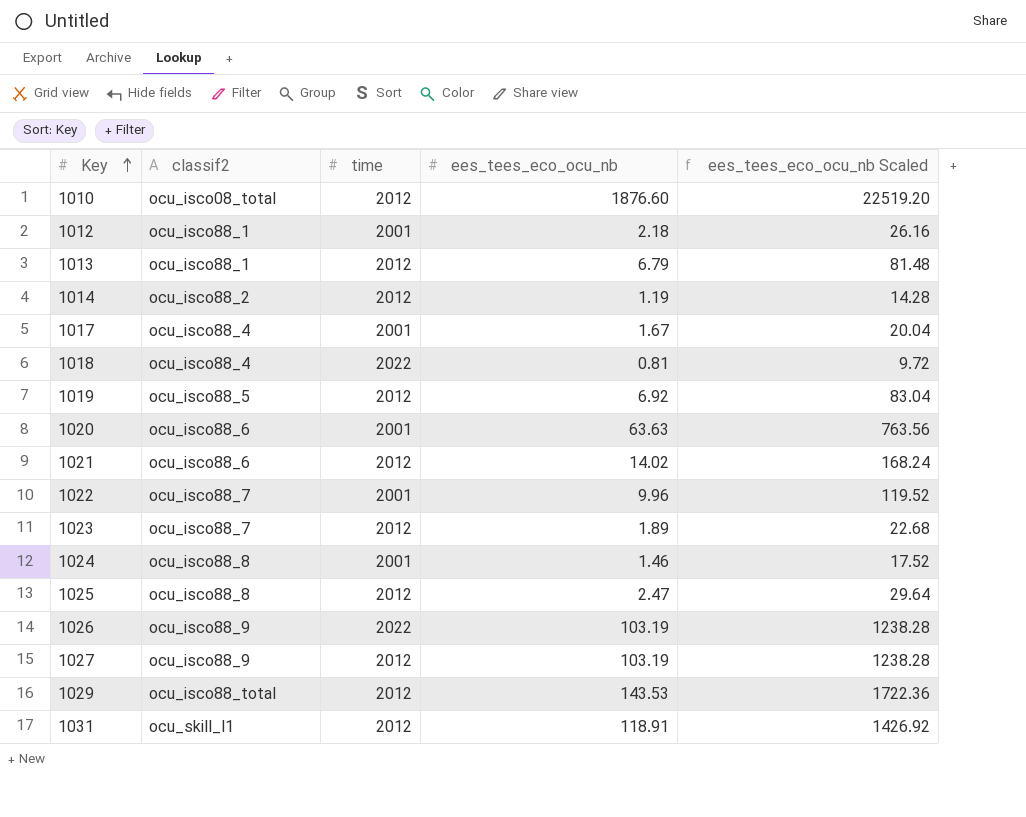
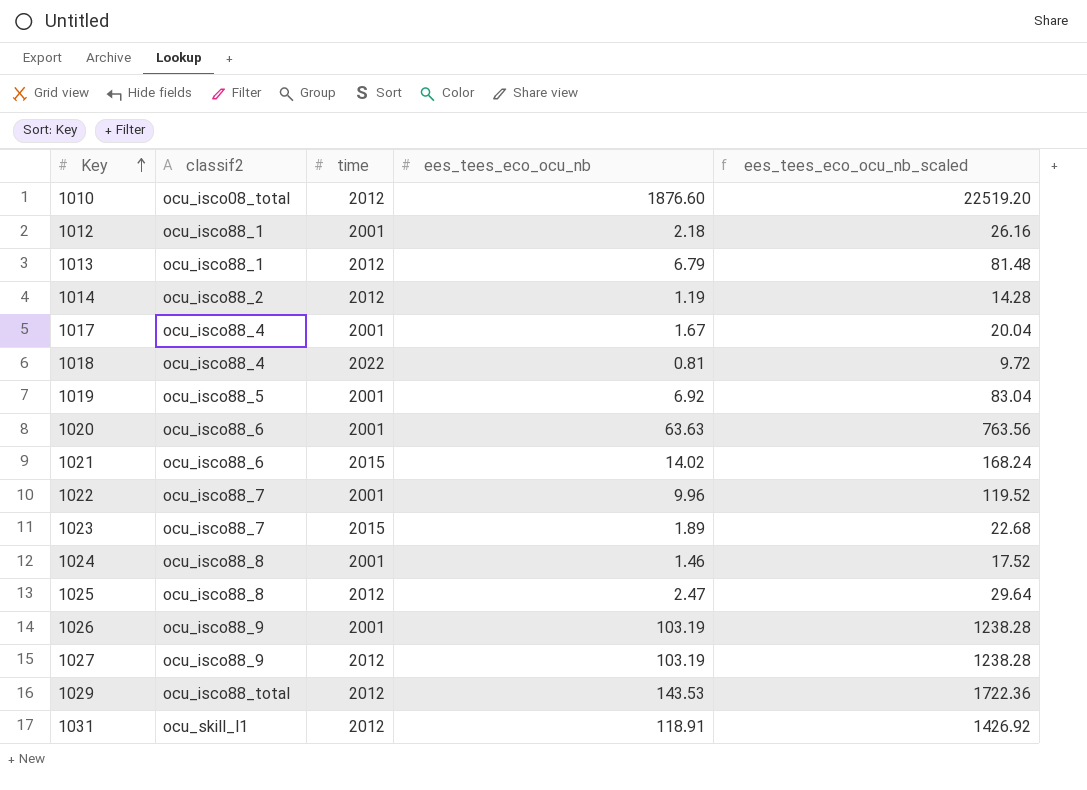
column name: ees_tees_eco_ocu_nb Scaled -> ees_tees_eco_ocu_nb_scaled
1019 | time: 2012 -> 2001
1021 | time: 2012 -> 2015
1023 | time: 2012 -> 2015
1026 | time: 2022 -> 2001

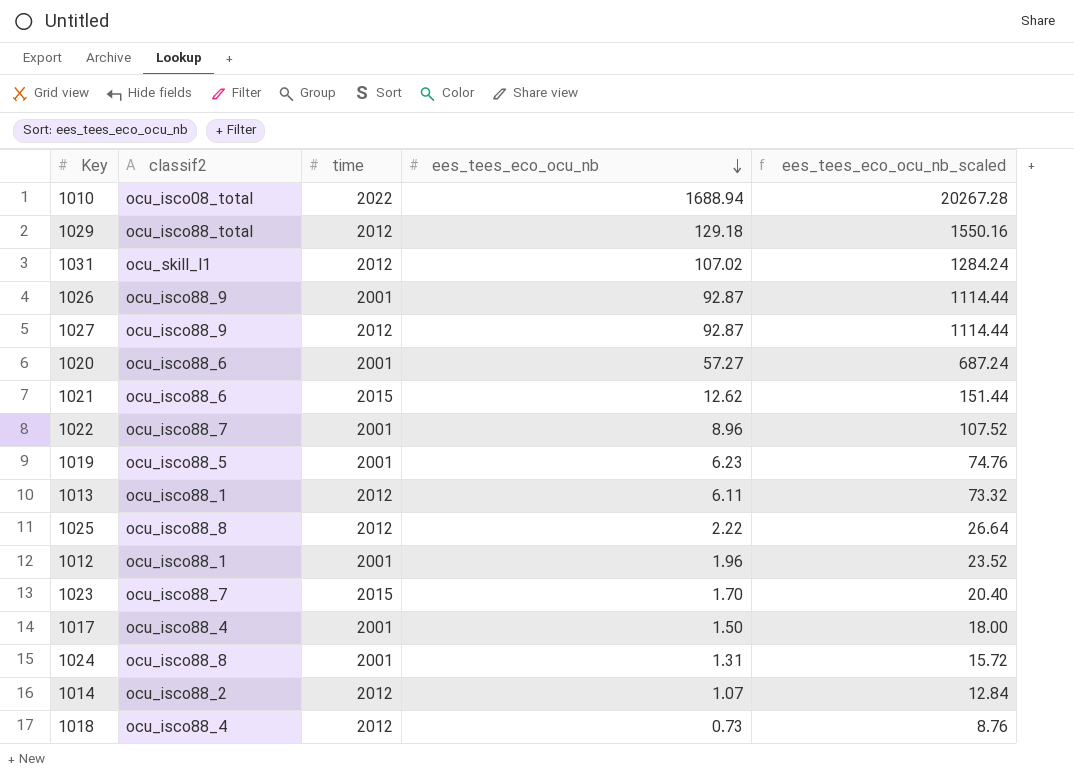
row order: Key ascending -> ees_tees_eco_ocu_nb descending
1010 | time: 2012 -> 2022
1010 | ees_tees_eco_ocu_nb: 1876.60 -> 1688.94
1010 | ees_tees_eco_ocu_nb_scaled: 22519.20 -> 20267.28
1029 | ees_tees_eco_ocu_nb: 143.53 -> 129.18
1029 | ees_tees_eco_ocu_nb_scaled: 1722.36 -> 1550.16
1031 | ees_tees_eco_ocu_nb: 118.91 -> 107.02
1031 | ees_tees_eco_ocu_nb_scaled: 1426.92 -> 1284.24
1026 | ees_tees_eco_ocu_nb: 103.19 -> 92.87
1026 | ees_tees_eco_ocu_nb_scaled: 1238.28 -> 1114.44
1027 | ees_tees_eco_ocu_nb: 103.19 -> 92.87
1027 | ees_tees_eco_ocu_nb_scaled: 1238.28 -> 1114.44
1020 | ees_tees_eco_ocu_nb: 63.63 -> 57.27
1020 | ees_tees_eco_ocu_nb_scaled: 763.56 -> 687.24
1021 | ees_tees_eco_ocu_nb: 14.02 -> 12.62
1021 | ees_tees_eco_ocu_nb_scaled: 168.24 -> 151.44
1022 | ees_tees_eco_ocu_nb: 9.96 -> 8.96
1022 | ees_tees_eco_ocu_nb_scaled: 119.52 -> 107.52
1019 | ees_tees_eco_ocu_nb: 6.92 -> 6.23
1019 | ees_tees_eco_ocu_nb_scaled: 83.04 -> 74.76
1013 | ees_tees_eco_ocu_nb: 6.79 -> 6.11
1013 | ees_tees_eco_ocu_nb_scaled: 81.48 -> 73.32
1025 | ees_tees_eco_ocu_nb: 2.47 -> 2.22
1025 | ees_tees_eco_ocu_nb_scaled: 29.64 -> 26.64
1012 | ees_tees_eco_ocu_nb: 2.18 -> 1.96
1012 | ees_tees_eco_ocu_nb_scaled: 26.16 -> 23.52
1023 | ees_tees_eco_ocu_nb: 1.89 -> 1.70
1023 | ees_tees_eco_ocu_nb_scaled: 22.68 -> 20.40
1017 | ees_tees_eco_ocu_nb: 1.67 -> 1.50
1017 | ees_tees_eco_ocu_nb_scaled: 20.04 -> 18.00
1024 | ees_tees_eco_ocu_nb: 1.46 -> 1.31
1024 | ees_tees_eco_ocu_nb_scaled: 17.52 -> 15.72
1014 | ees_tees_eco_ocu_nb: 1.19 -> 1.07
1014 | ees_tees_eco_ocu_nb_scaled: 14.28 -> 12.84
1018 | time: 2022 -> 2012
1018 | ees_tees_eco_ocu_nb: 0.81 -> 0.73
1018 | ees_tees_eco_ocu_nb_scaled: 9.72 -> 8.76

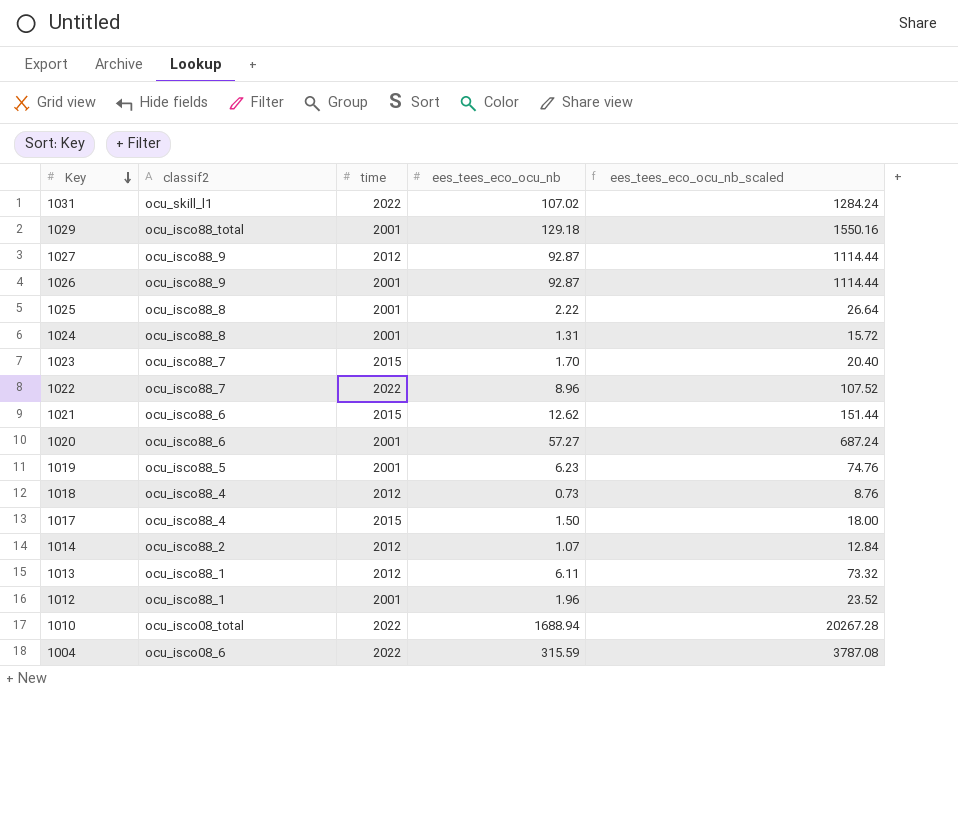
row order: ees_tees_eco_ocu_nb descending -> Key descending
1031 | time: 2012 -> 2022
1029 | time: 2012 -> 2001
1025 | time: 2012 -> 2001
1022 | time: 2001 -> 2022
1017 | time: 2001 -> 2015
row 1004: none -> ocu_isco08_6 | 2022 | 315.59 | 3787.08

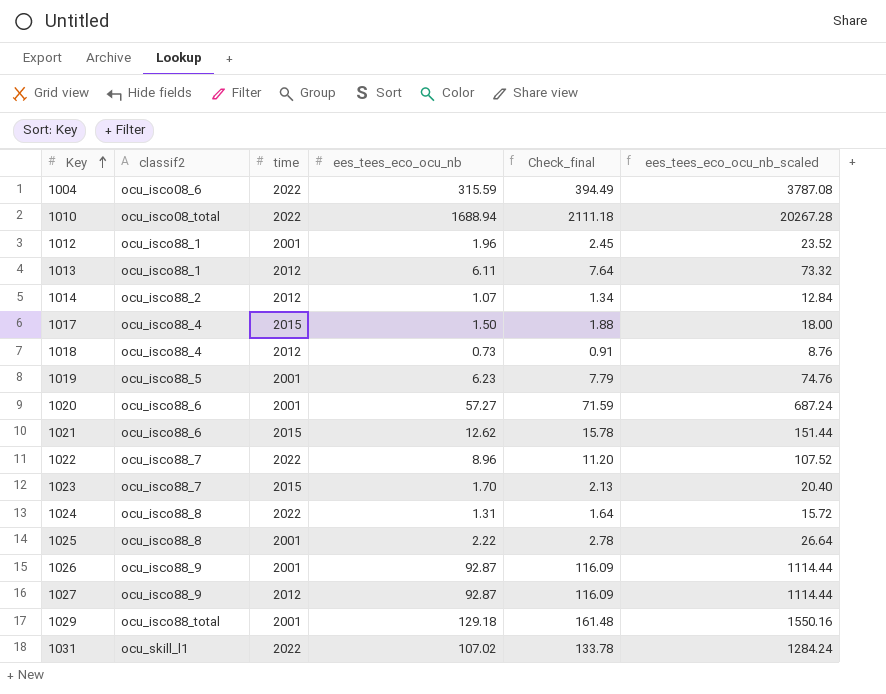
row order: Key descending -> Key ascending
column Check_final | formula: none -> [ees_tees_eco_ocu_nb] * 1.25
1024 | time: 2001 -> 2022

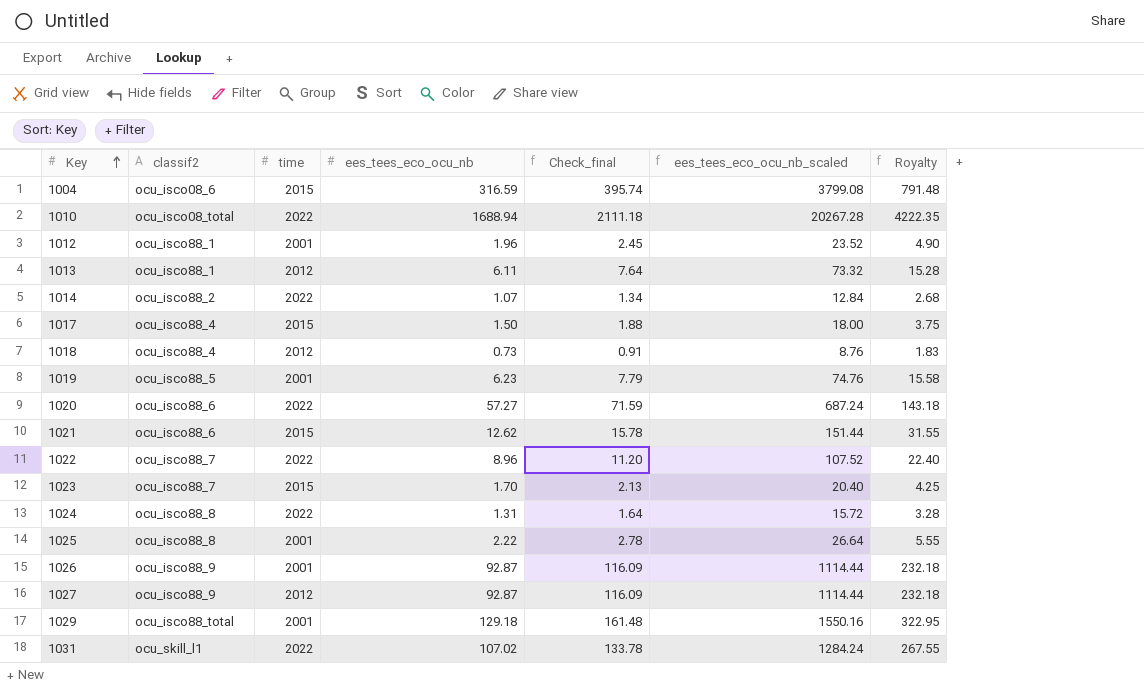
column Royalty | formula: none -> [ees_tees_eco_ocu_nb] * 2.5
1004 | time: 2022 -> 2015
1004 | ees_tees_eco_ocu_nb: 315.59 -> 316.59
1004 | Check_final: 394.49 -> 395.74
1004 | ees_tees_eco_ocu_nb_scaled: 3787.08 -> 3799.08
1014 | time: 2012 -> 2022
1020 | time: 2001 -> 2022

